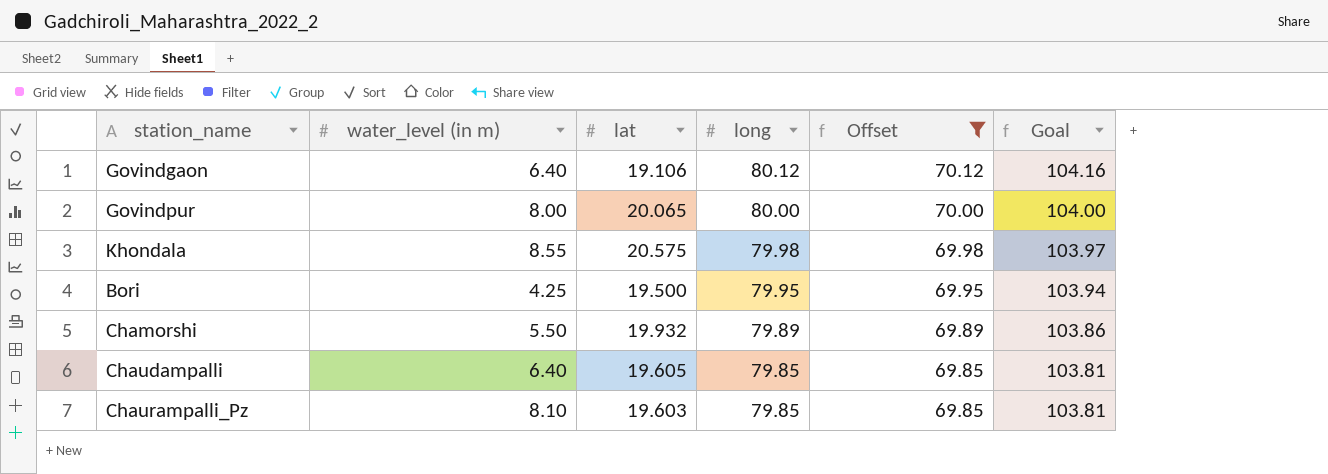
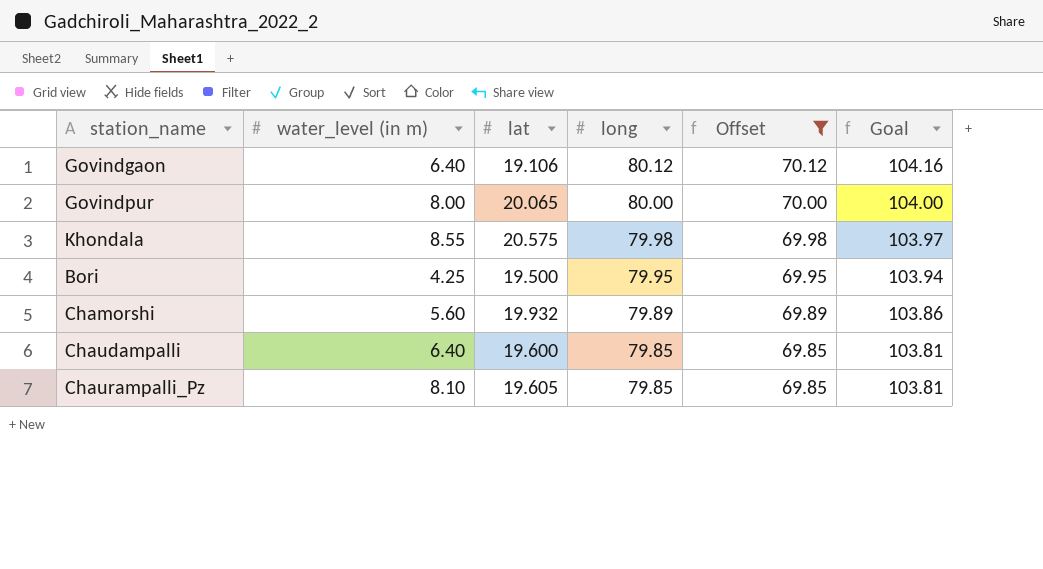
Chamorshi | water_level (in m): 5.50 -> 5.60
Chaudampalli | lat: 19.605 -> 19.600
Chaurampalli_Pz | lat: 19.603 -> 19.605

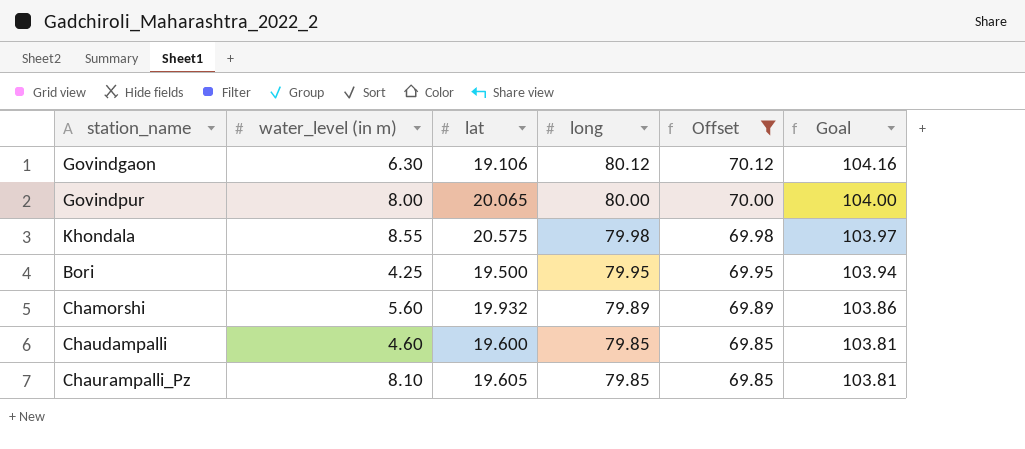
Govindgaon | water_level (in m): 6.40 -> 6.30
Chaudampalli | water_level (in m): 6.40 -> 4.60

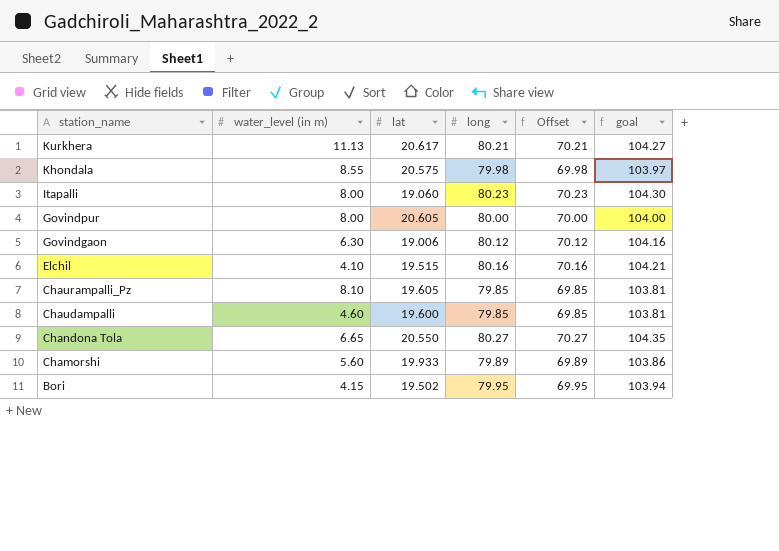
filter: Offset <= 70.12 -> none
row order: long descending -> station_name descending
column name: Goal -> goal
Govindpur | lat: 20.065 -> 20.605
Govindgaon | lat: 19.106 -> 19.006
Chamorshi | lat: 19.932 -> 19.933
Bori | water_level (in m): 4.25 -> 4.15
Bori | lat: 19.500 -> 19.502

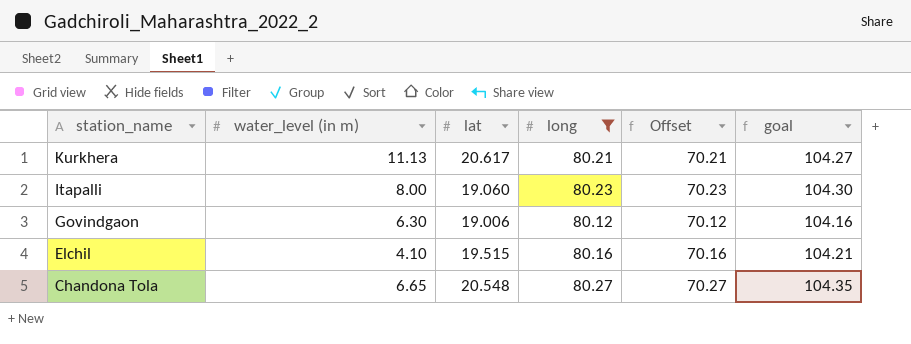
filter: none -> long >= 80.12
Chandona Tola | lat: 20.550 -> 20.548

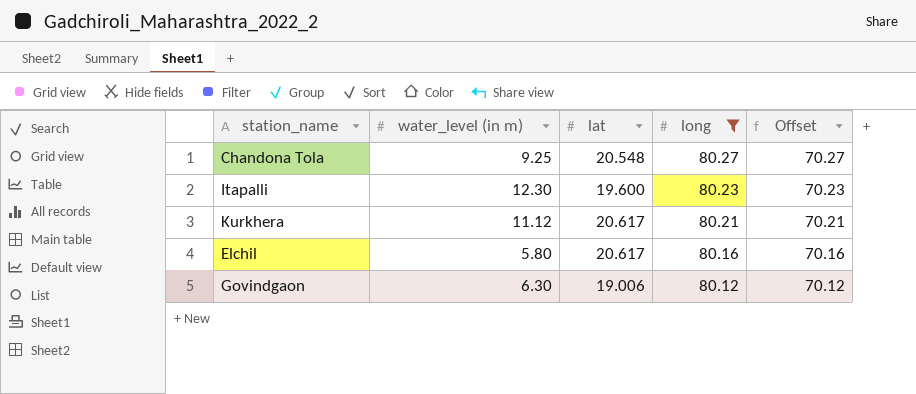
row order: station_name descending -> long descending
column goal | formula: [long] * 1.3 -> none
Chandona Tola | water_level (in m): 6.65 -> 9.25
Itapalli | water_level (in m): 8.00 -> 12.30
Itapalli | lat: 19.060 -> 19.600
Kurkhera | water_level (in m): 11.13 -> 11.12
Elchil | water_level (in m): 4.10 -> 5.80
Elchil | lat: 19.515 -> 20.617

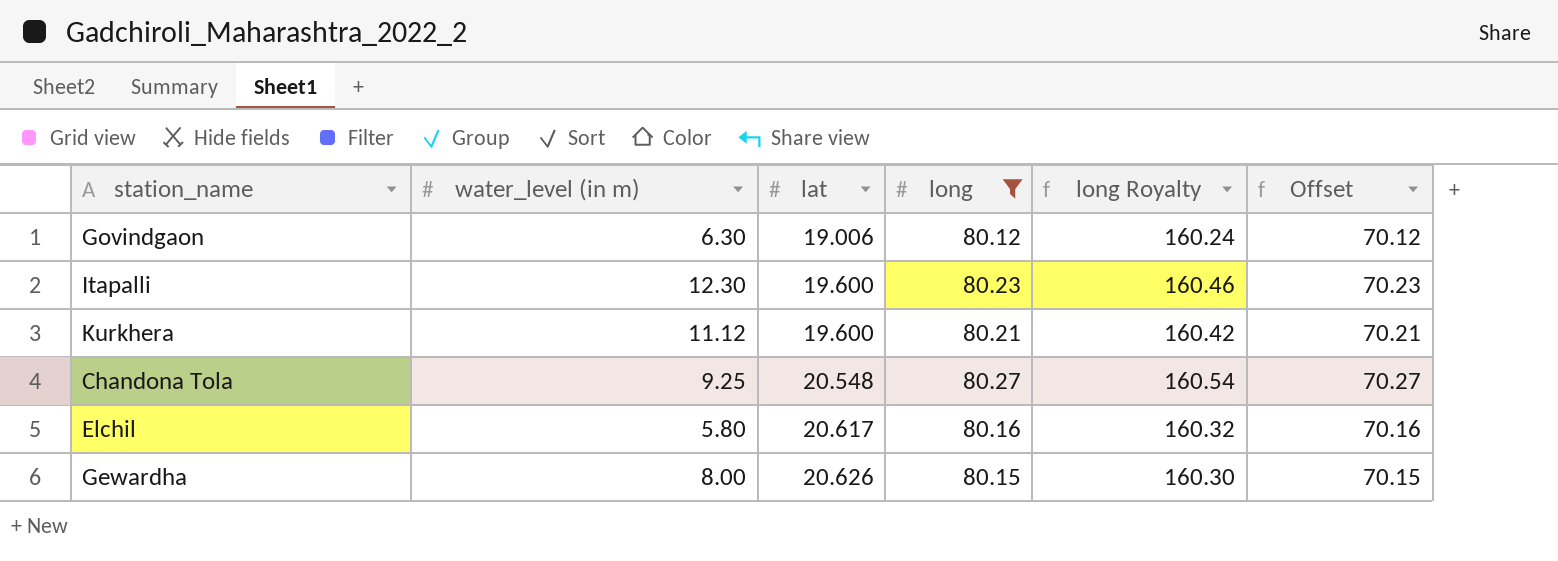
row order: long descending -> lat ascending
column long Royalty | formula: none -> [long] * 2
Kurkhera | lat: 20.617 -> 19.600
row Gewardha: none -> 8.00 | 20.626 | 80.15 | 160.30 | 70.15

